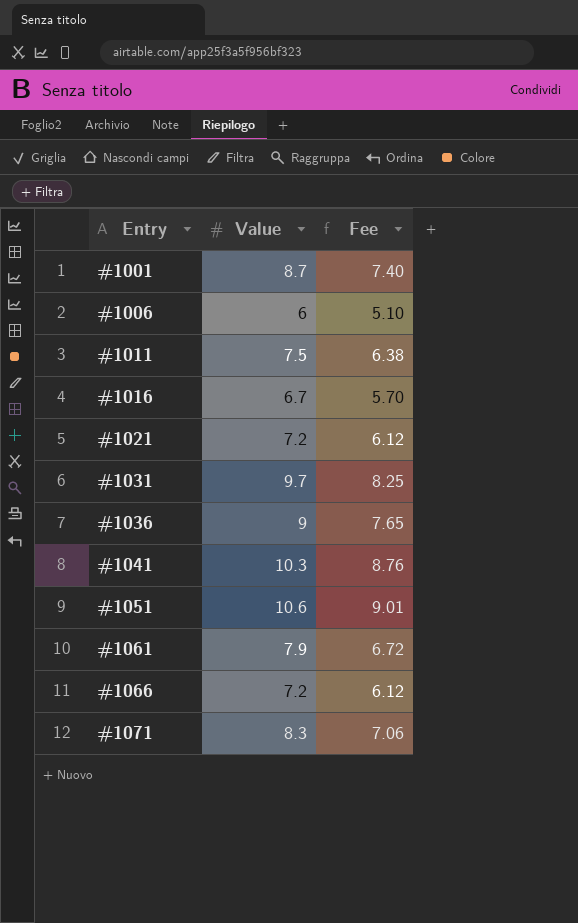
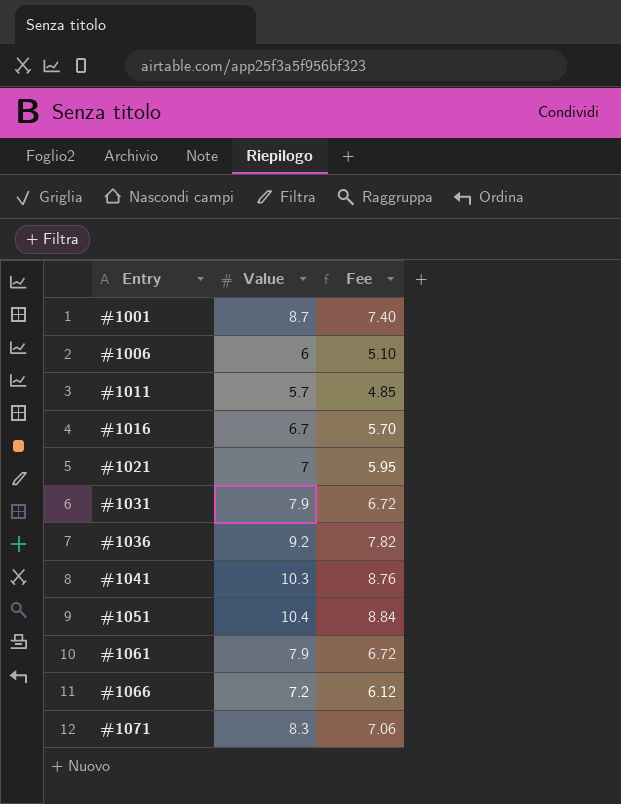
#1011 | Value: 7.5 -> 5.7
#1011 | Fee: 6.38 -> 4.85
#1021 | Value: 7.2 -> 7
#1021 | Fee: 6.12 -> 5.95
#1031 | Value: 9.7 -> 7.9
#1031 | Fee: 8.25 -> 6.72
#1036 | Value: 9 -> 9.2
#1036 | Fee: 7.65 -> 7.82
#1051 | Value: 10.6 -> 10.4
#1051 | Fee: 9.01 -> 8.84

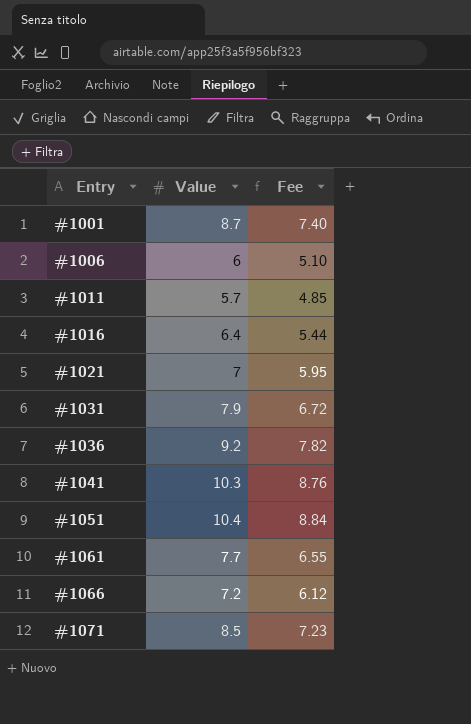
#1016 | Value: 6.7 -> 6.4
#1016 | Fee: 5.70 -> 5.44
#1061 | Value: 7.9 -> 7.7
#1061 | Fee: 6.72 -> 6.55
#1071 | Value: 8.3 -> 8.5
#1071 | Fee: 7.06 -> 7.23

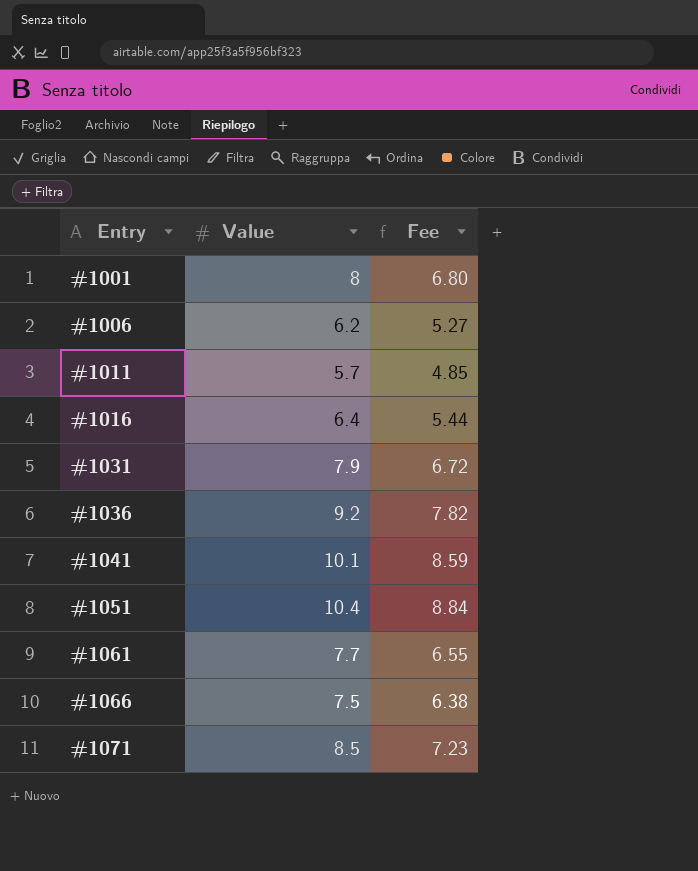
row #1021: 7 | 5.95 -> none
#1001 | Value: 8.7 -> 8
#1001 | Fee: 7.40 -> 6.80
#1006 | Value: 6 -> 6.2
#1006 | Fee: 5.10 -> 5.27
#1041 | Value: 10.3 -> 10.1
#1041 | Fee: 8.76 -> 8.59
#1066 | Value: 7.2 -> 7.5
#1066 | Fee: 6.12 -> 6.38

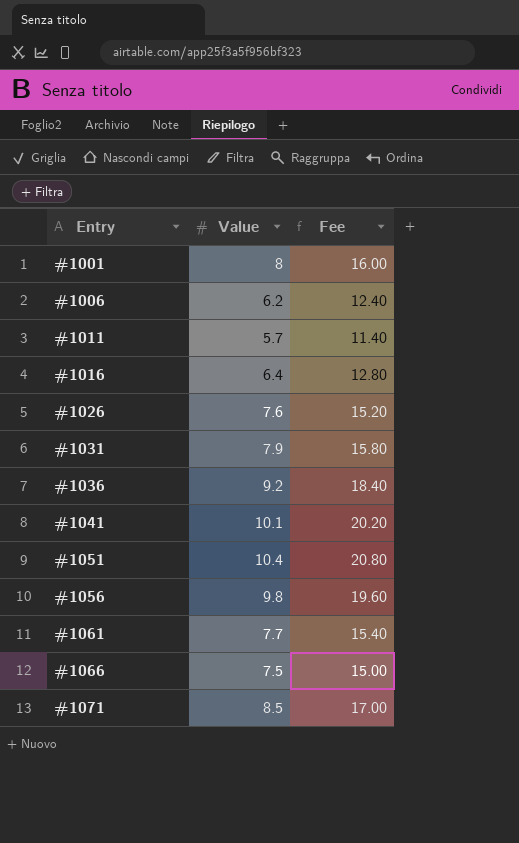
column Fee | formula: [Value] * 0.85 -> [Value] * 2
row #1026: none -> 7.6 | 15.20
row #1056: none -> 9.8 | 19.60

